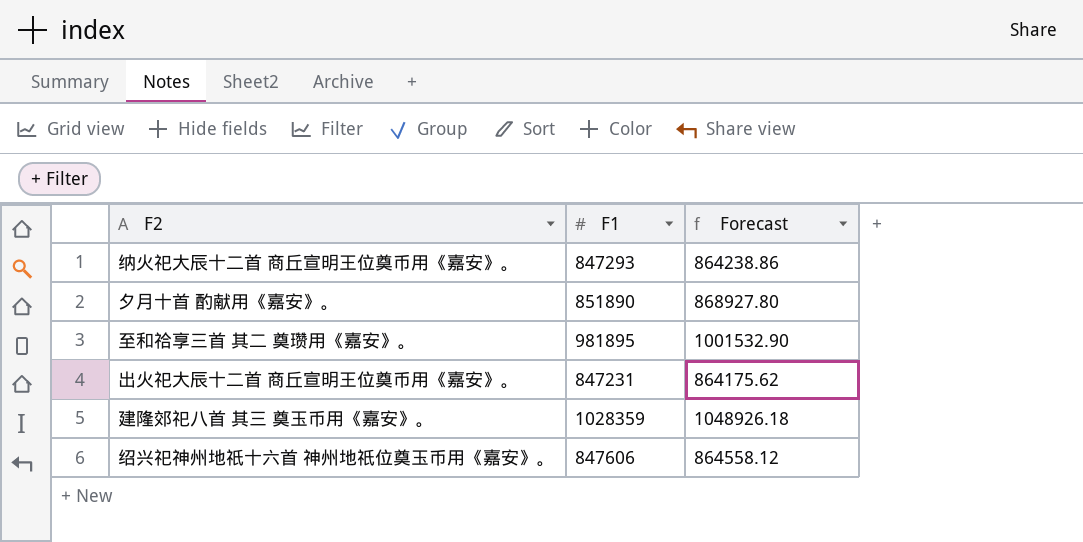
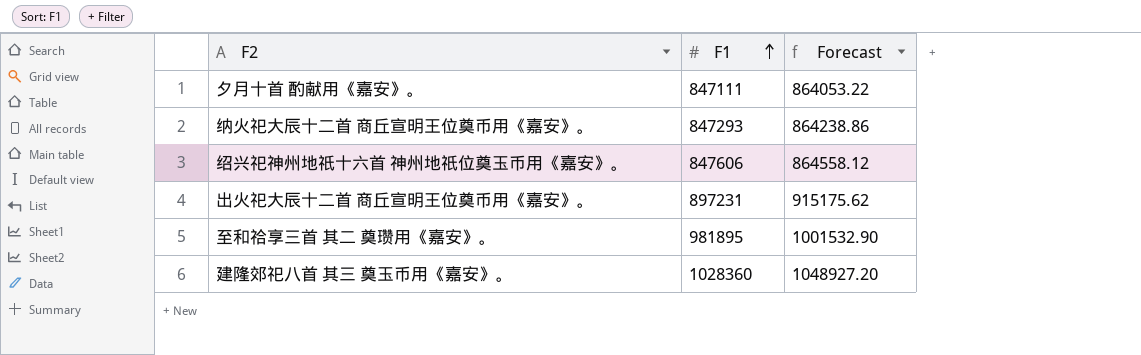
row order: none -> F1 ascending
夕月十首 酌献用《嘉安》。 | F1: 851890 -> 847111
夕月十首 酌献用《嘉安》。 | Forecast: 868927.80 -> 864053.22
出火祀大辰十二首 商丘宣明王位奠币用《嘉安》。 | F1: 847231 -> 897231
出火祀大辰十二首 商丘宣明王位奠币用《嘉安》。 | Forecast: 864175.62 -> 915175.62
建隆郊祀八首 其三 奠玉币用《嘉安》。 | F1: 1028359 -> 1028360
建隆郊祀八首 其三 奠玉币用《嘉安》。 | Forecast: 1048926.18 -> 1048927.20

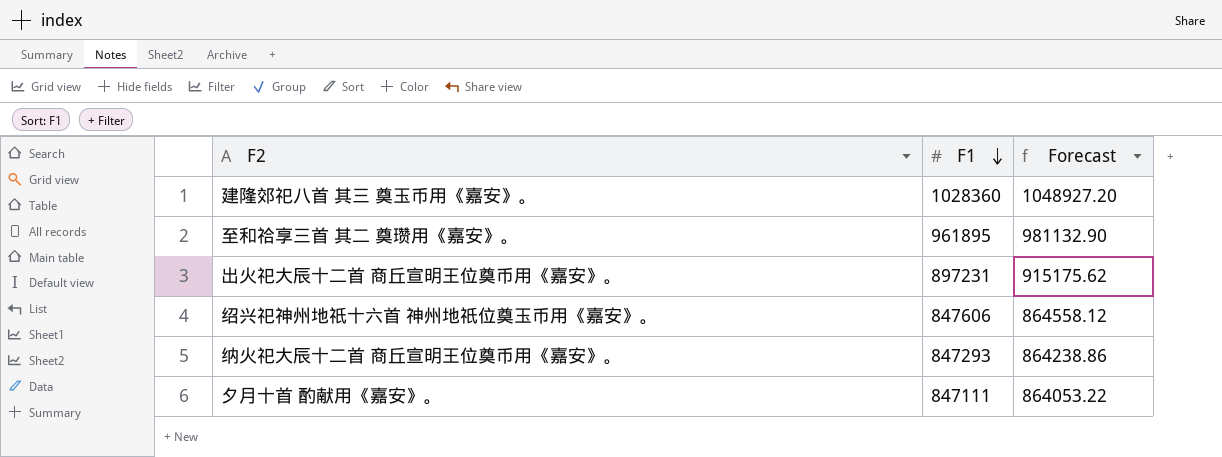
row order: F1 ascending -> F1 descending
至和祫享三首 其二 奠瓒用《嘉安》。 | F1: 981895 -> 961895
至和祫享三首 其二 奠瓒用《嘉安》。 | Forecast: 1001532.90 -> 981132.90

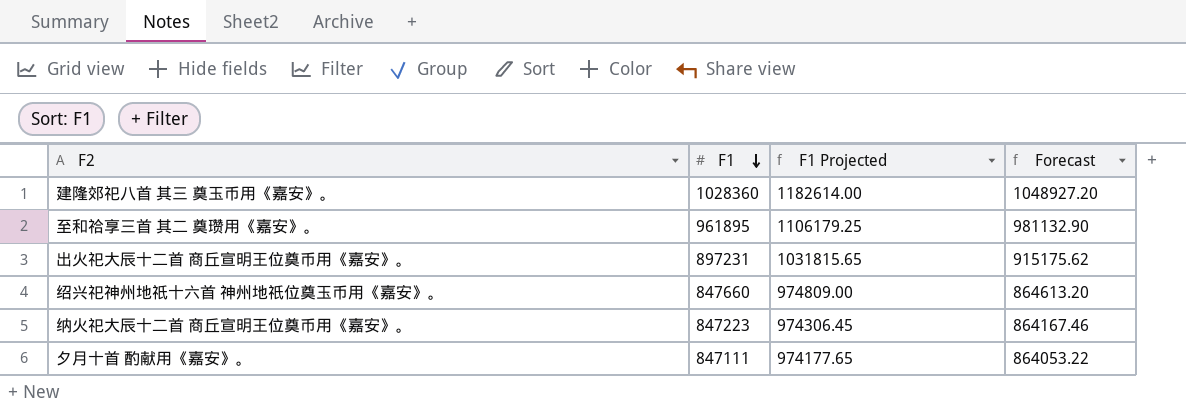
column F1 Projected | formula: none -> [F1] * 1.15
绍兴祀神州地祇十六首 神州地祇位奠玉币用《嘉安》。 | F1: 847606 -> 847660
绍兴祀神州地祇十六首 神州地祇位奠玉币用《嘉安》。 | Forecast: 864558.12 -> 864613.20
纳火祀大辰十二首 商丘宣明王位奠币用《嘉安》。 | F1: 847293 -> 847223
纳火祀大辰十二首 商丘宣明王位奠币用《嘉安》。 | Forecast: 864238.86 -> 864167.46

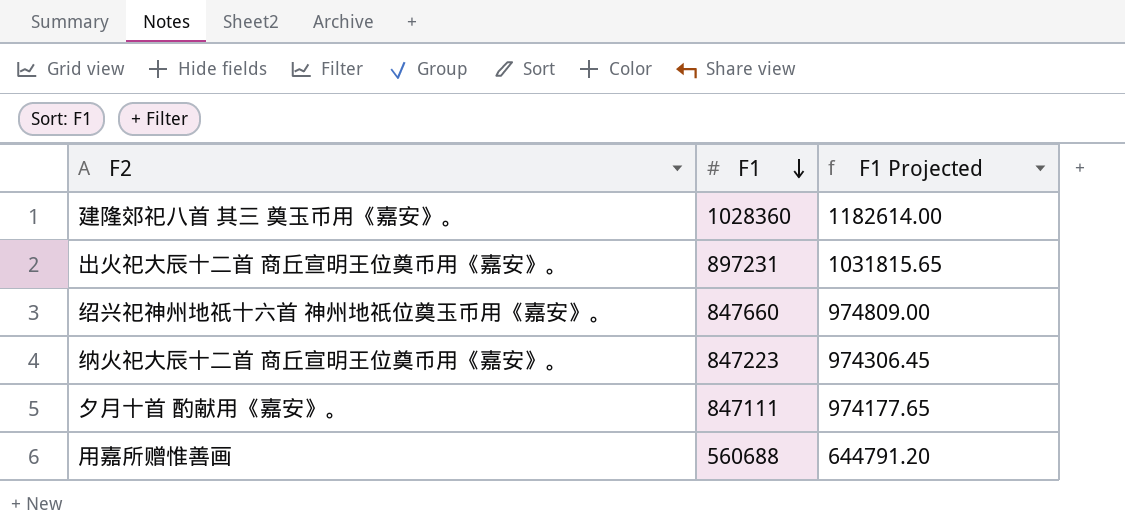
column Forecast | formula: [F1] * 1.02 -> none
row 至和祫享三首 其二 奠瓒用《嘉安》。: 961895 | 1106179.25 | 981132.90 -> none
row 用嘉所赠惟善画: none -> 560688 | 644791.20

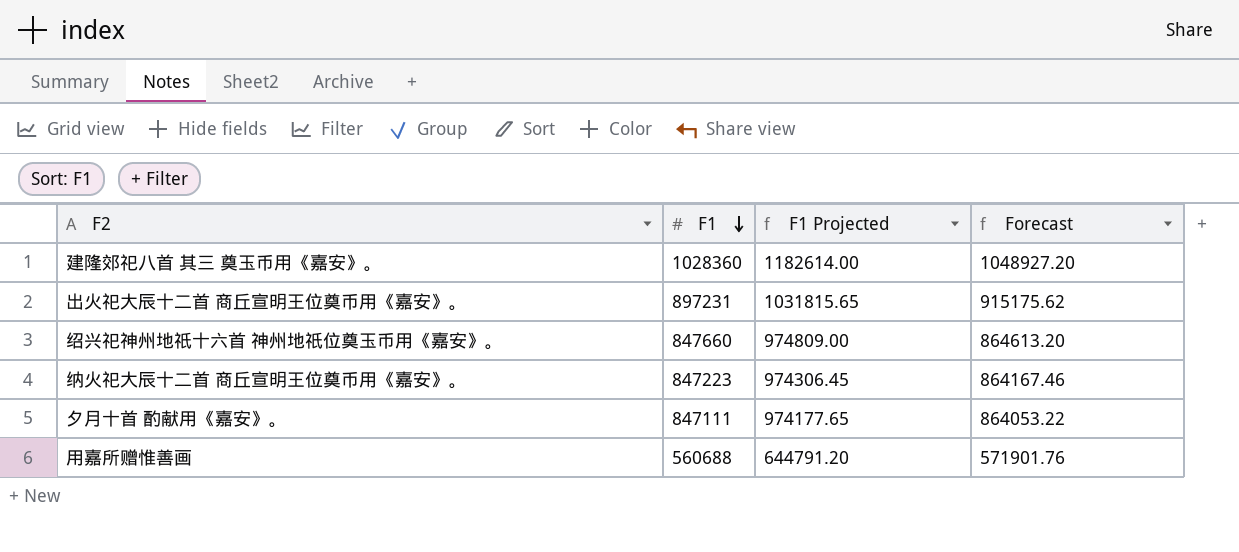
column Forecast | formula: none -> [F1] * 1.02

